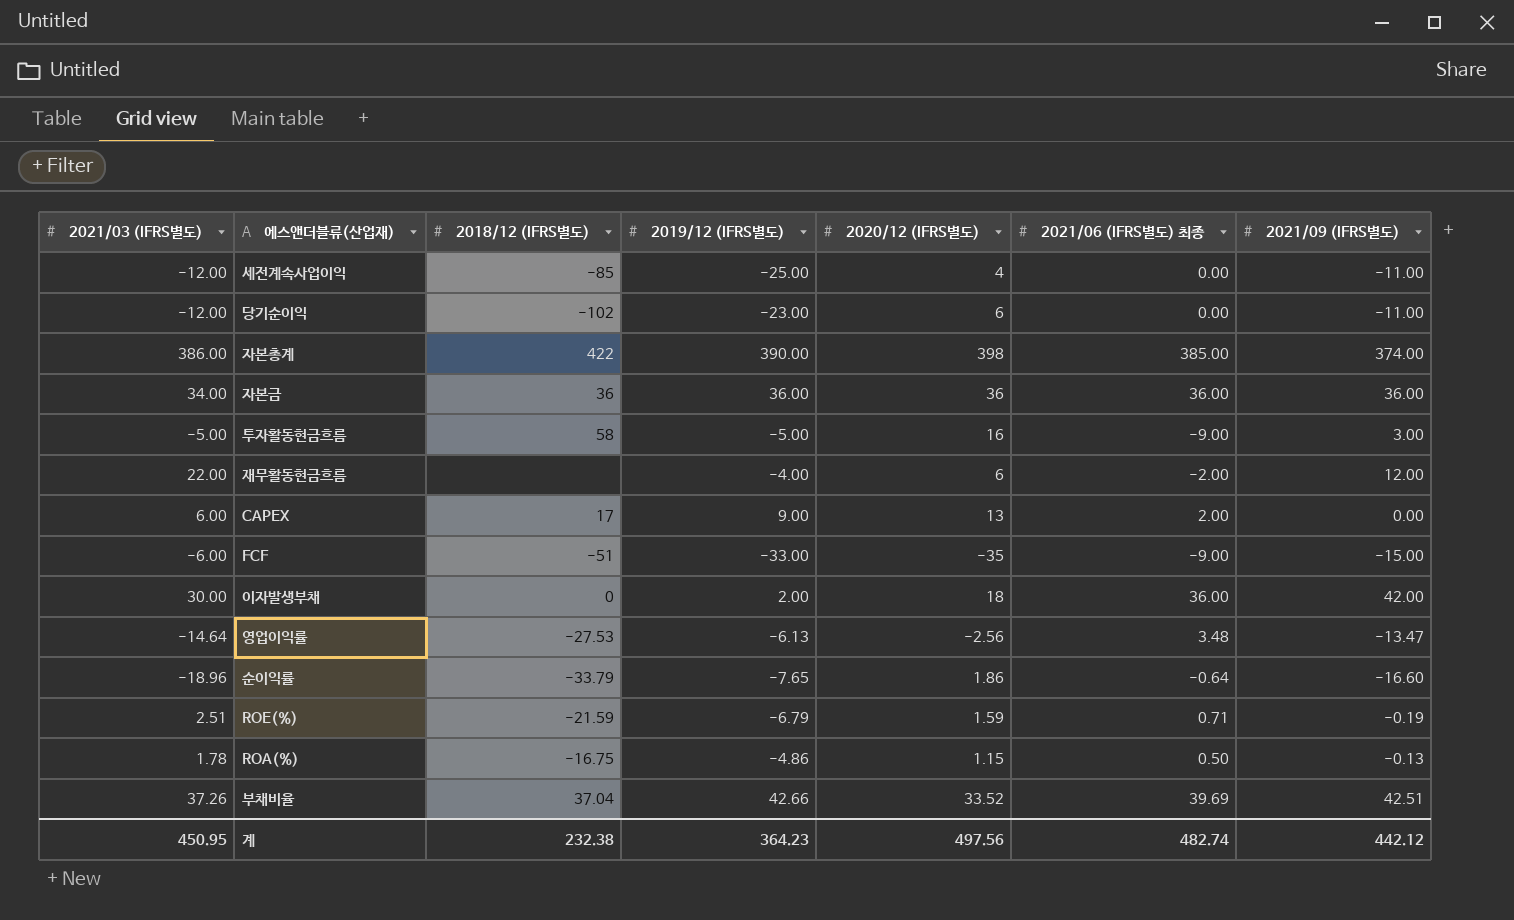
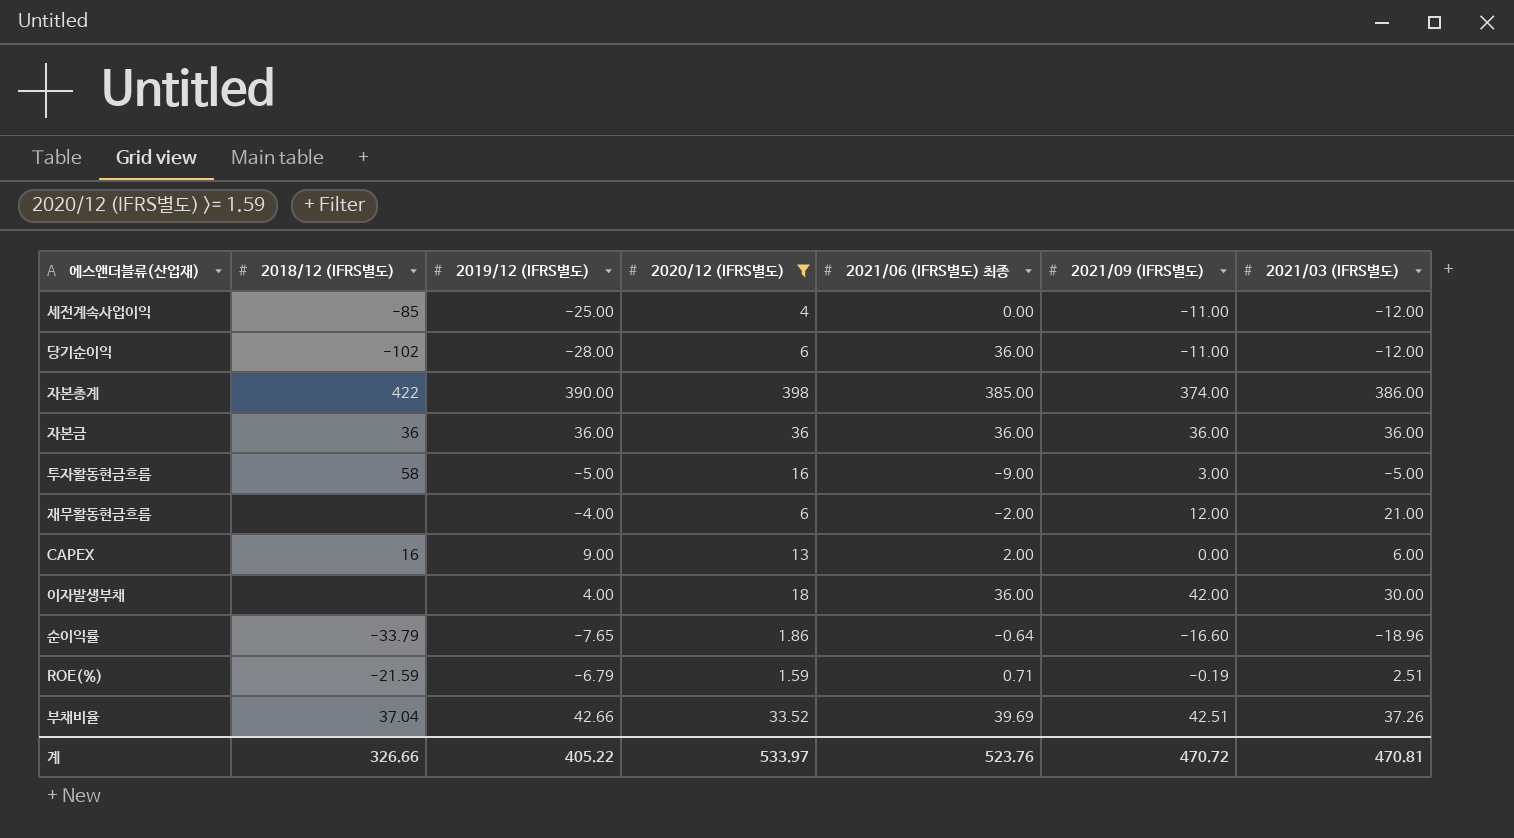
filter: none -> 2020/12 (IFRS별도) >= 1.59
column 2021/03 (IFRS별도) | position: 1 -> 7
당기순이익 | 2019/12 (IFRS별도): -23.00 -> -28.00
당기순이익 | 2021/06 (IFRS별도) 최종: 0.00 -> 36.00
자본금 | 2021/03 (IFRS별도): 34.00 -> 36.00
재무활동현금흐름 | 2021/03 (IFRS별도): 22.00 -> 21.00
CAPEX | 2018/12 (IFRS별도): 17 -> 16
이자발생부채 | 2018/12 (IFRS별도): 0 -> none
이자발생부채 | 2019/12 (IFRS별도): 2.00 -> 4.00
계 | 2018/12 (IFRS별도): 232.38 -> 326.66
계 | 2019/12 (IFRS별도): 364.23 -> 405.22
계 | 2020/12 (IFRS별도): 497.56 -> 533.97
계 | 2021/06 (IFRS별도) 최종: 482.74 -> 523.76
계 | 2021/09 (IFRS별도): 442.12 -> 470.72
계 | 2021/03 (IFRS별도): 450.95 -> 470.81

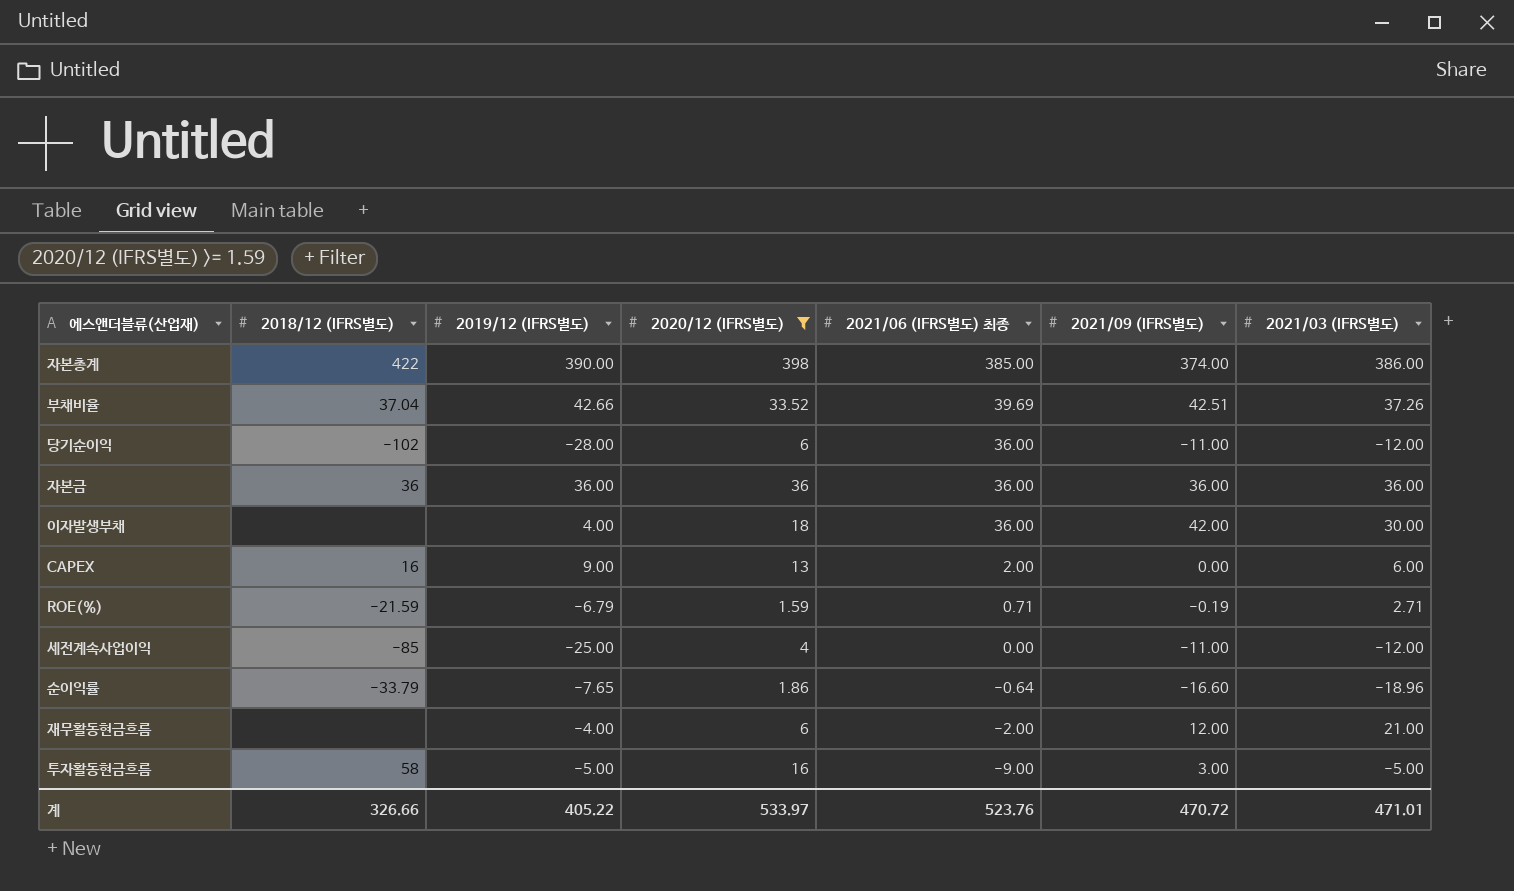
row order: none -> 2021/06 (IFRS별도) 최종 descending
ROE(%) | 2021/03 (IFRS별도): 2.51 -> 2.71
계 | 2021/03 (IFRS별도): 470.81 -> 471.01

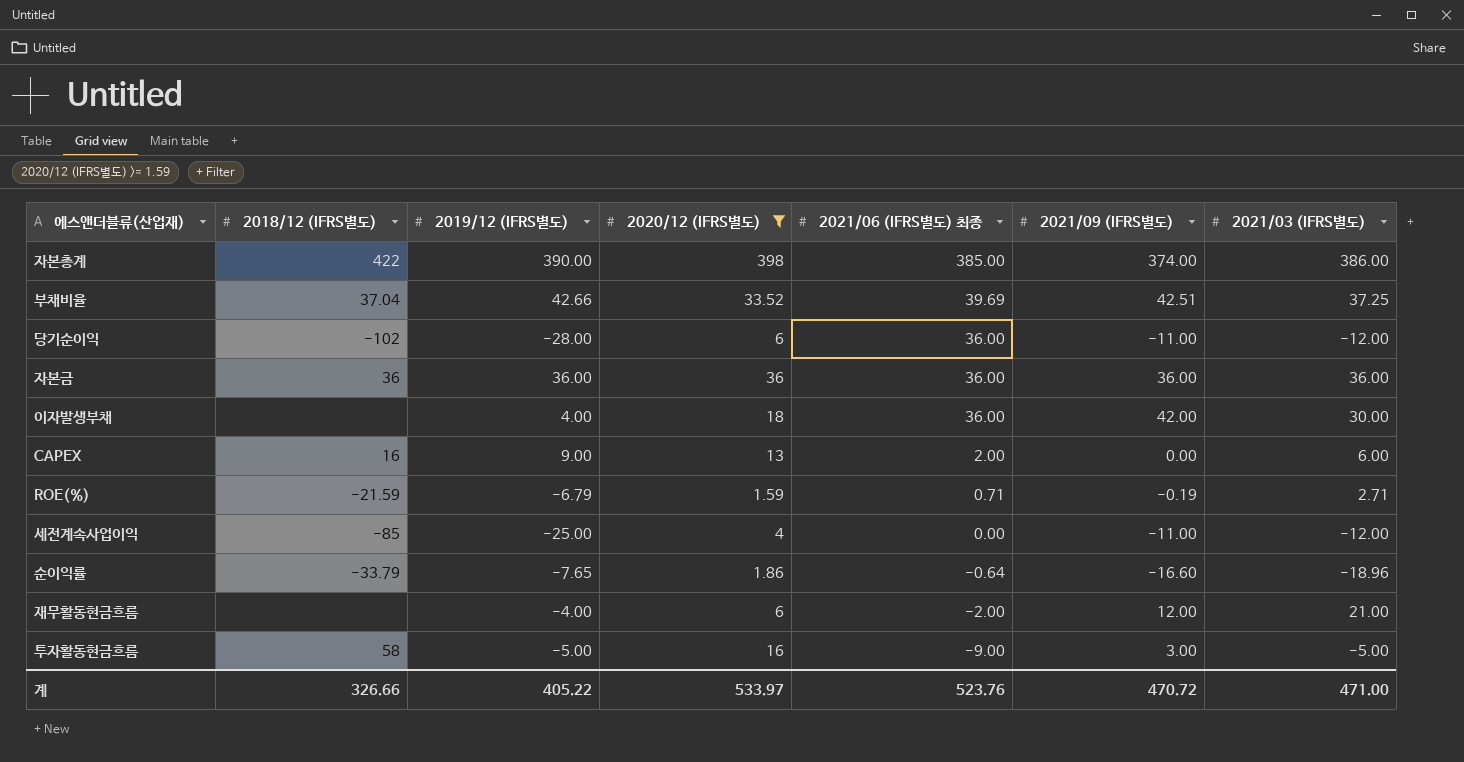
부채비율 | 2021/03 (IFRS별도): 37.26 -> 37.25
계 | 2021/03 (IFRS별도): 471.01 -> 471.00

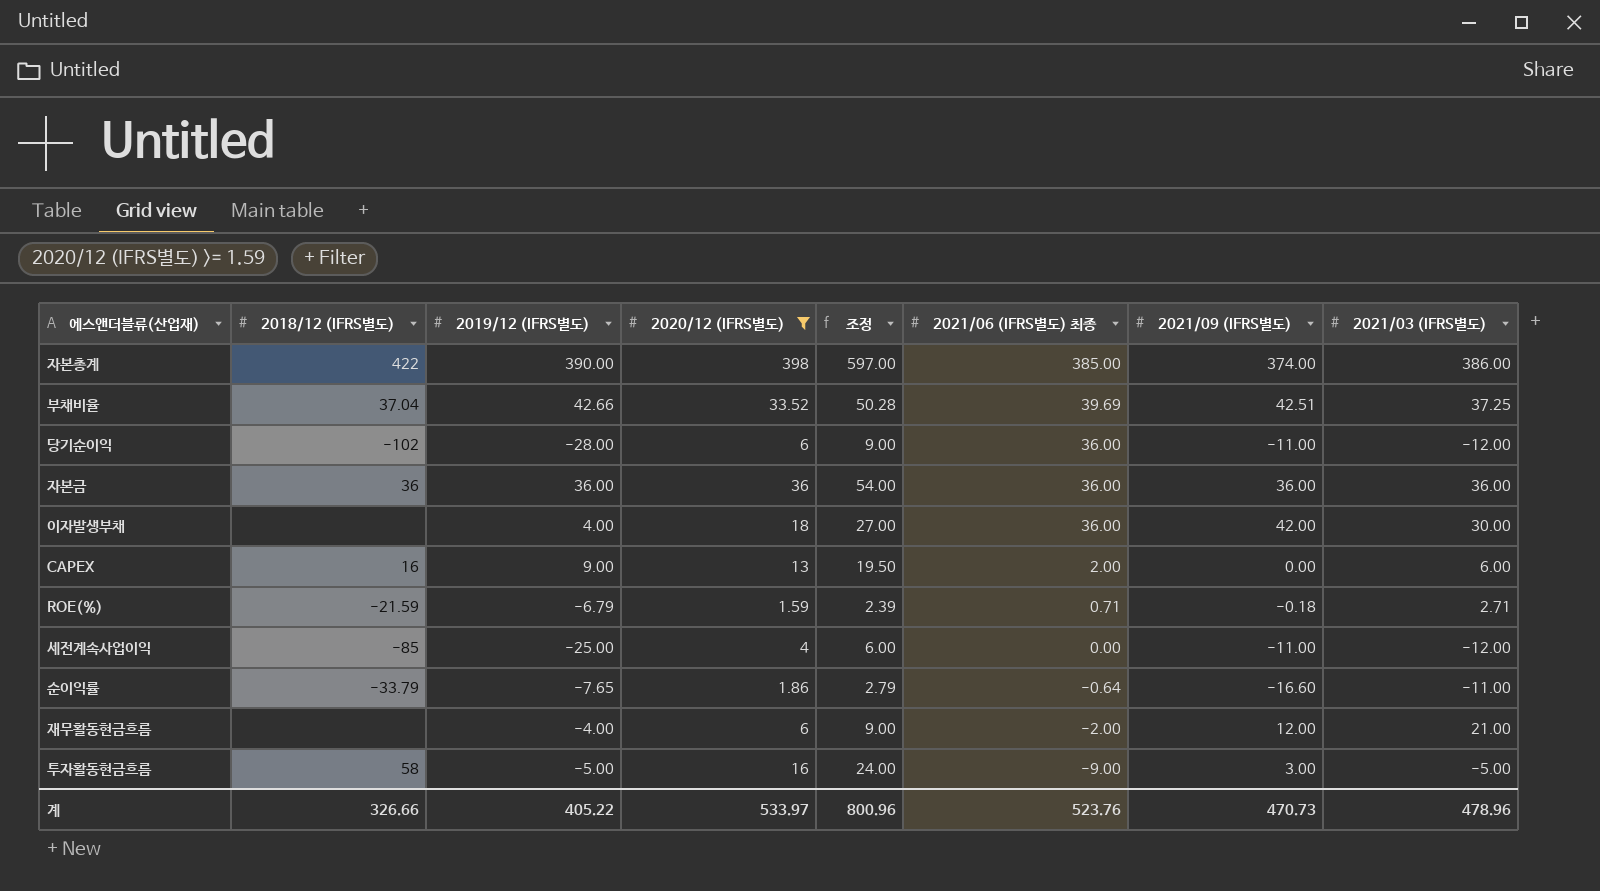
column 조정 | formula: none -> [2020/12 (IFRS별도)] * 1.5
ROE(%) | 2021/09 (IFRS별도): -0.19 -> -0.18
순이익률 | 2021/03 (IFRS별도): -18.96 -> -11.00
계 | 2021/09 (IFRS별도): 470.72 -> 470.73
계 | 2021/03 (IFRS별도): 471.00 -> 478.96

